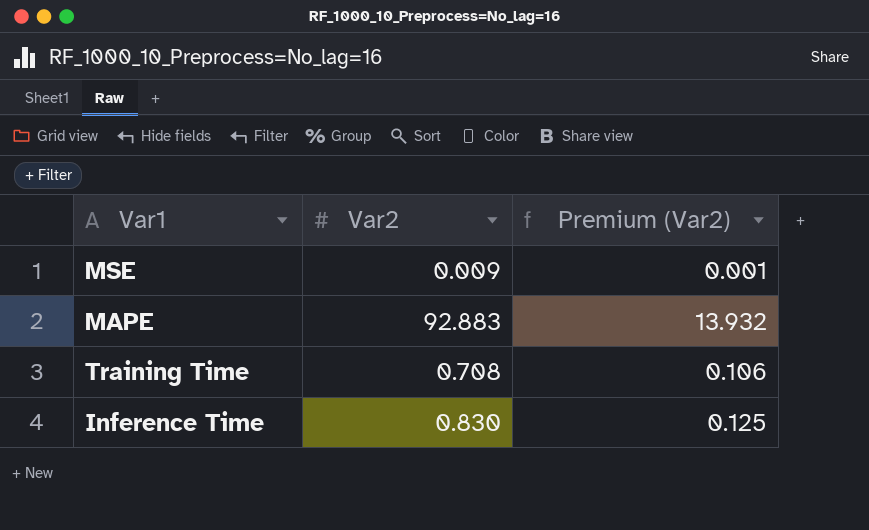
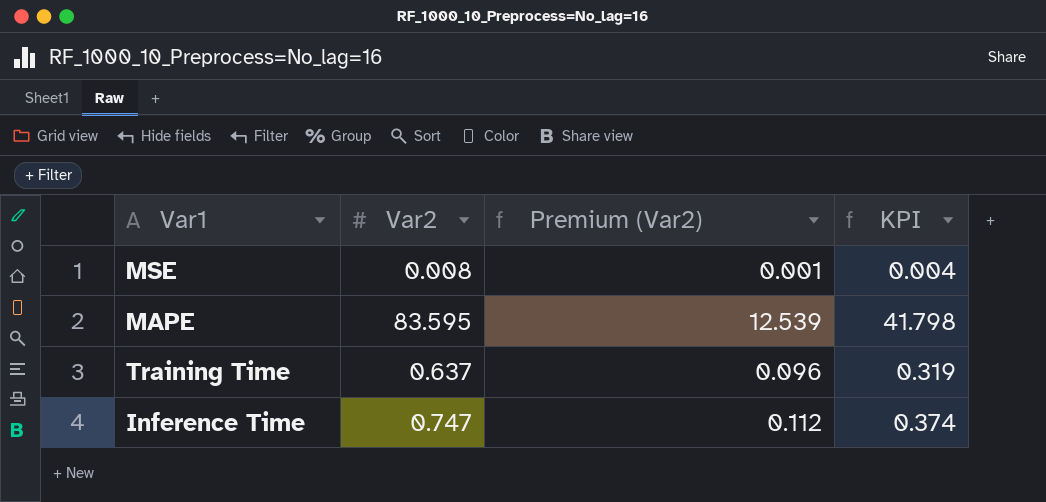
column KPI | formula: none -> [Var2] * 0.5
MSE | Var2: 0.009 -> 0.008
MAPE | Var2: 92.883 -> 83.595
MAPE | Premium (Var2): 13.932 -> 12.539
Training Time | Var2: 0.708 -> 0.637
Training Time | Premium (Var2): 0.106 -> 0.096
Inference Time | Var2: 0.830 -> 0.747
Inference Time | Premium (Var2): 0.125 -> 0.112

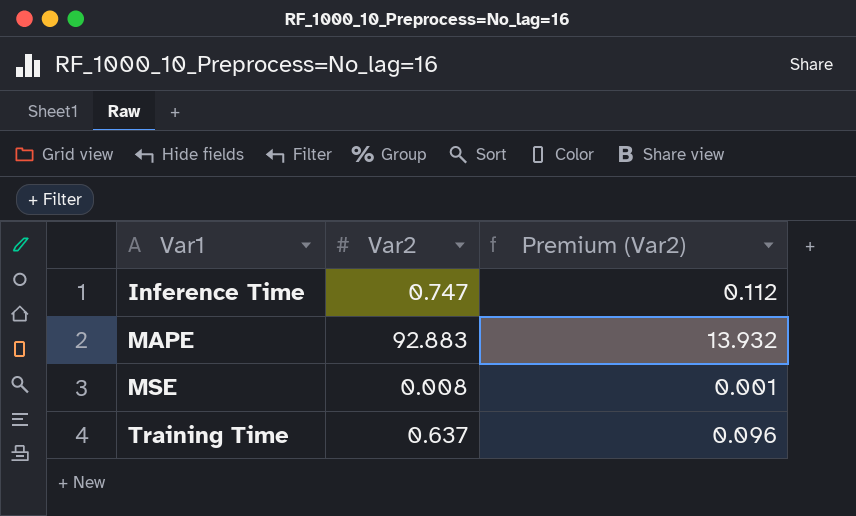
row order: none -> Var1 ascending
column KPI | formula: [Var2] * 0.5 -> none
MAPE | Var2: 83.595 -> 92.883
MAPE | Premium (Var2): 12.539 -> 13.932

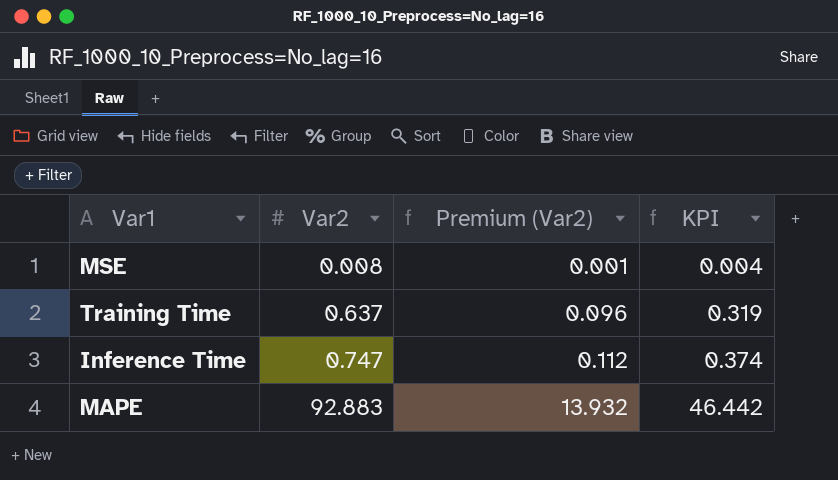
row order: Var1 ascending -> Var2 ascending
column KPI | formula: none -> [Var2] * 0.5

